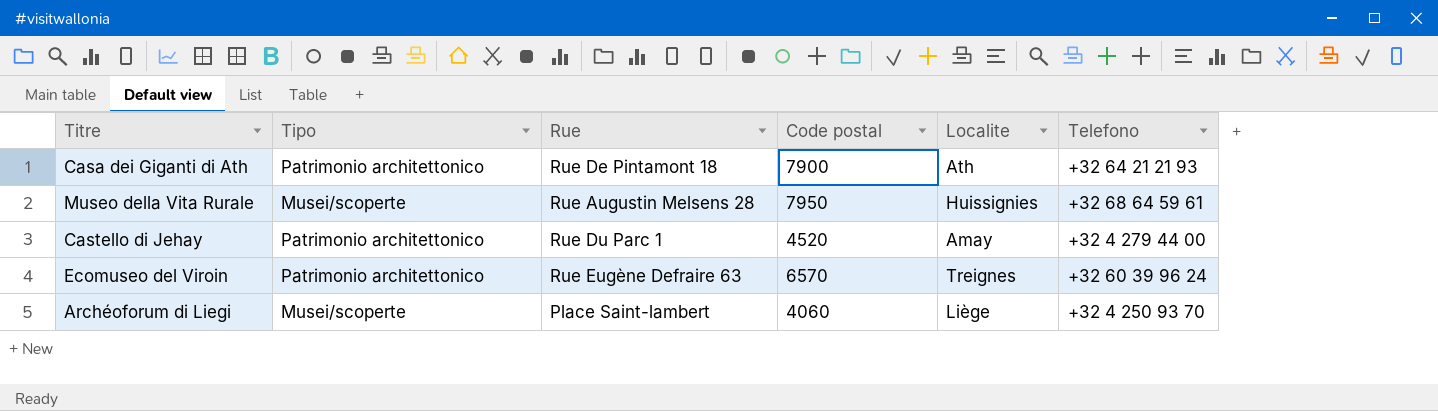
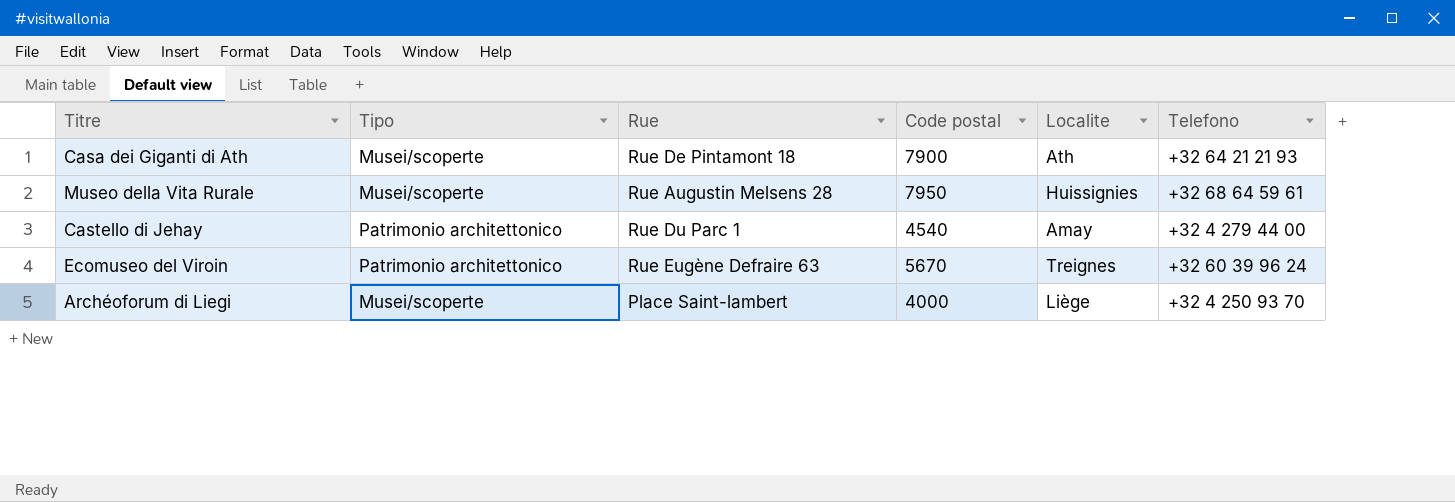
Casa dei Giganti di Ath | Tipo: Patrimonio architettonico -> Musei/scoperte
Castello di Jehay | Code postal: 4520 -> 4540
Ecomuseo del Viroin | Code postal: 6570 -> 5670
Archéoforum di Liegi | Code postal: 4060 -> 4000

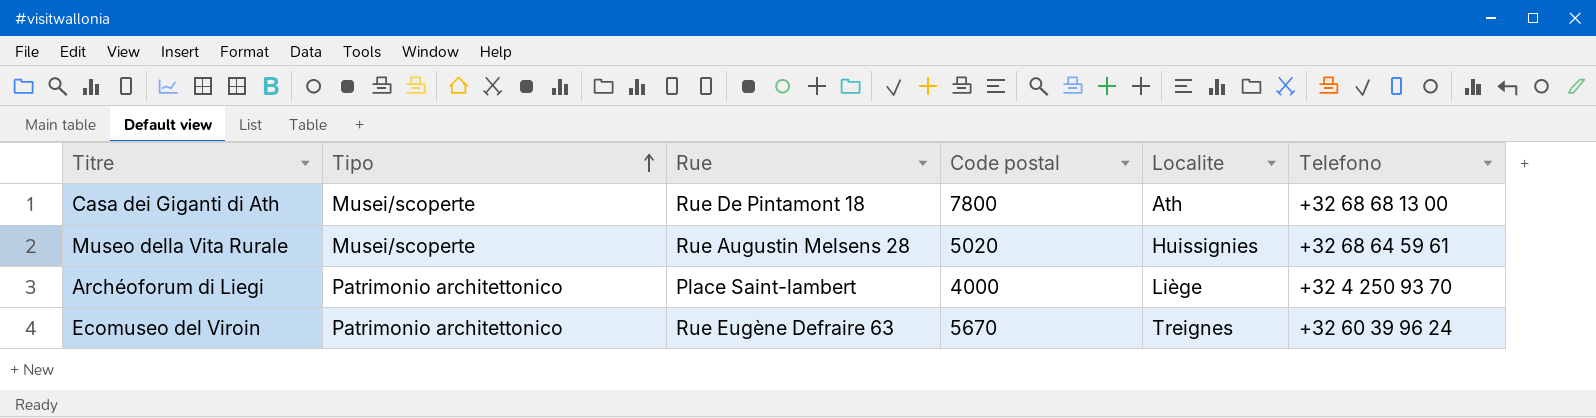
row order: none -> Tipo ascending
row Castello di Jehay: Patrimonio architettonico | Rue Du Parc 1 | 4540 | Amay | +32 4 279 44 00 -> none
Casa dei Giganti di Ath | Code postal: 7900 -> 7800
Casa dei Giganti di Ath | Telefono: +32 64 21 21 93 -> +32 68 68 13 00
Museo della Vita Rurale | Code postal: 7950 -> 5020
Archéoforum di Liegi | Tipo: Musei/scoperte -> Patrimonio architettonico

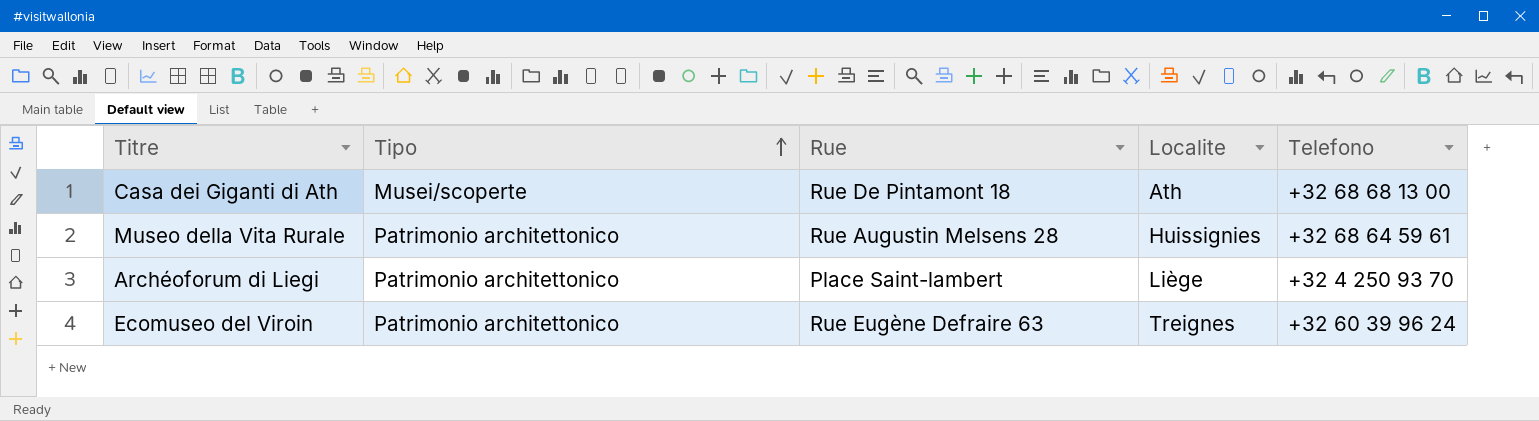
column Code postal | position: 4 -> none
Museo della Vita Rurale | Tipo: Musei/scoperte -> Patrimonio architettonico

